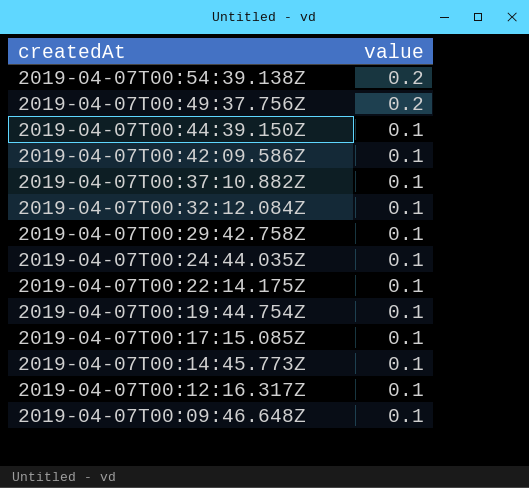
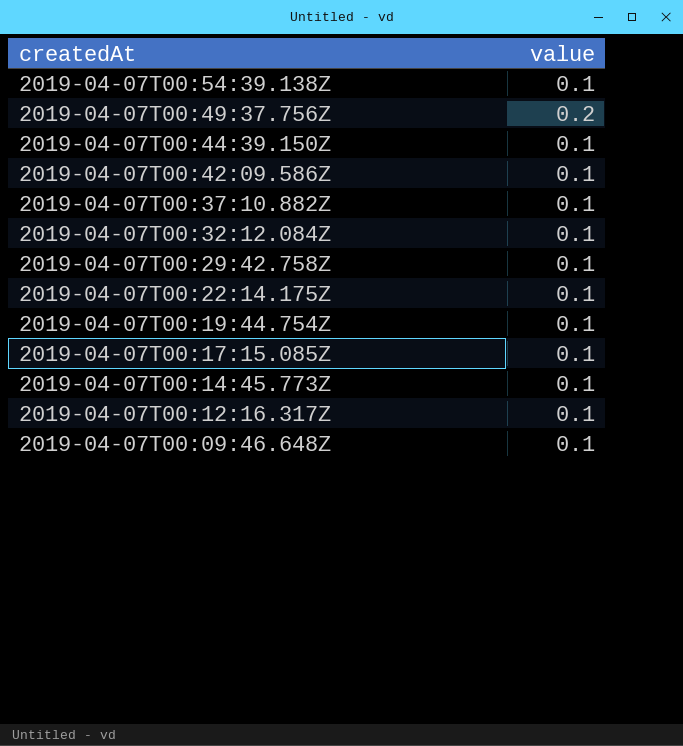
row 2019-04-07T00:24:44.035Z: 0.1 -> none
2019-04-07T00:54:39.138Z | value: 0.2 -> 0.1

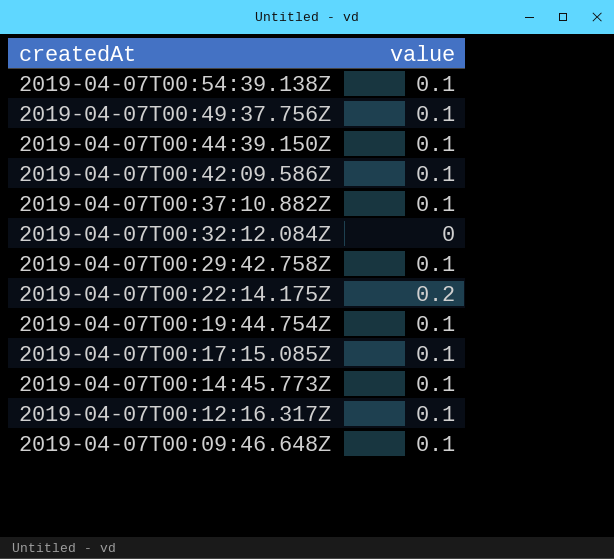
2019-04-07T00:49:37.756Z | value: 0.2 -> 0.1
2019-04-07T00:32:12.084Z | value: 0.1 -> 0
2019-04-07T00:22:14.175Z | value: 0.1 -> 0.2

